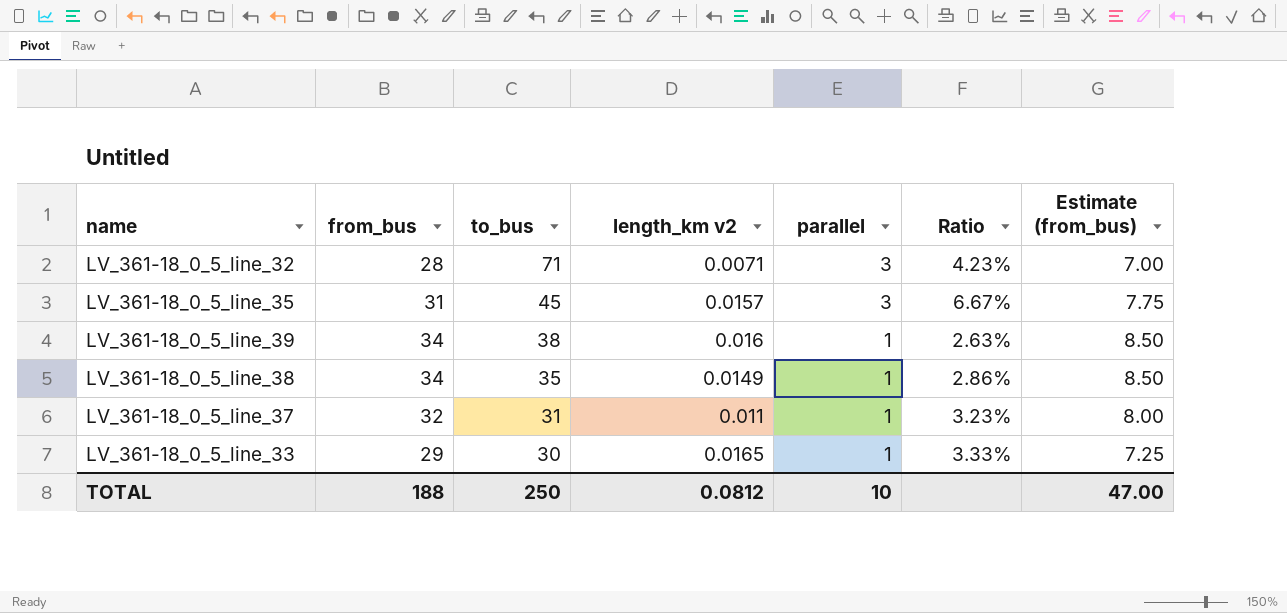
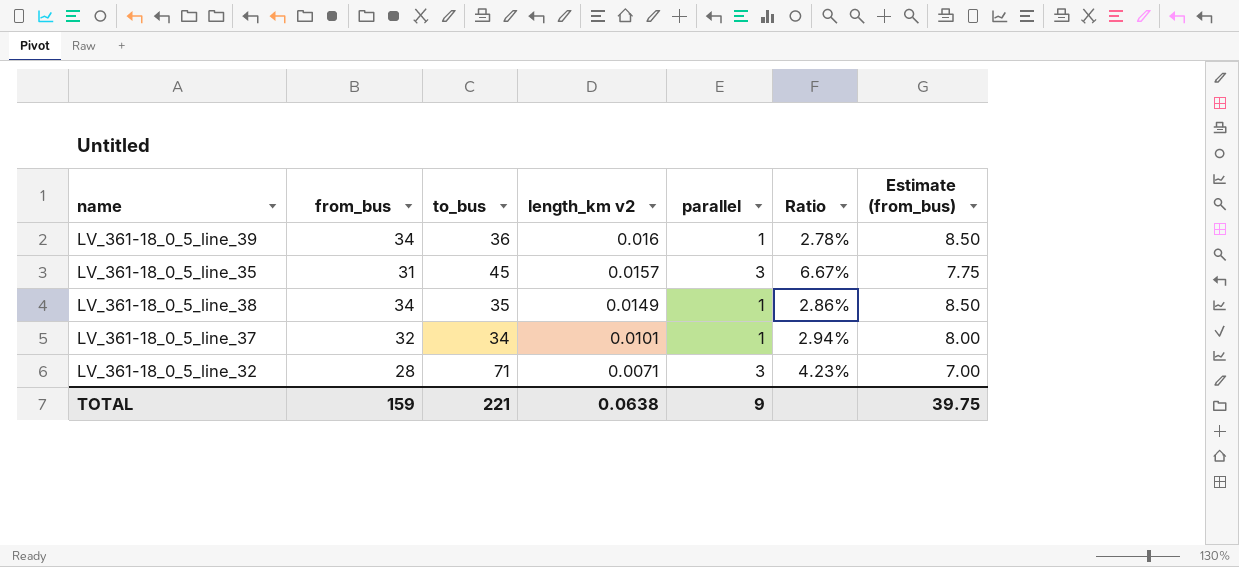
row order: to_bus descending -> length_km v2 descending
row LV_361-18_0_5_line_33: 29 | 30 | 0.0165 | 1 | 3.33% | 7.25 -> none
LV_361-18_0_5_line_39 | to_bus: 38 -> 36
LV_361-18_0_5_line_39 | Ratio: 2.63% -> 2.78%
LV_361-18_0_5_line_37 | to_bus: 31 -> 34
LV_361-18_0_5_line_37 | length_km v2: 0.011 -> 0.0101
LV_361-18_0_5_line_37 | Ratio: 3.23% -> 2.94%
TOTAL | from_bus: 188 -> 159
TOTAL | to_bus: 250 -> 221
TOTAL | length_km v2: 0.0812 -> 0.0638
TOTAL | parallel: 10 -> 9
TOTAL | Estimate (from_bus): 47.00 -> 39.75

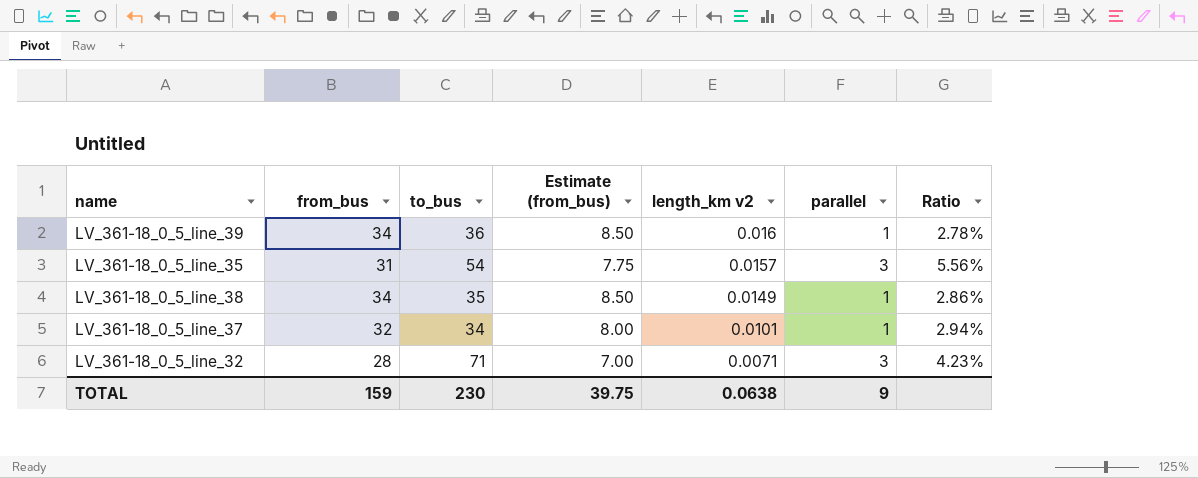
column Estimate (from_bus) | position: 7 -> 4
LV_361-18_0_5_line_35 | to_bus: 45 -> 54
LV_361-18_0_5_line_35 | Ratio: 6.67% -> 5.56%
TOTAL | to_bus: 221 -> 230

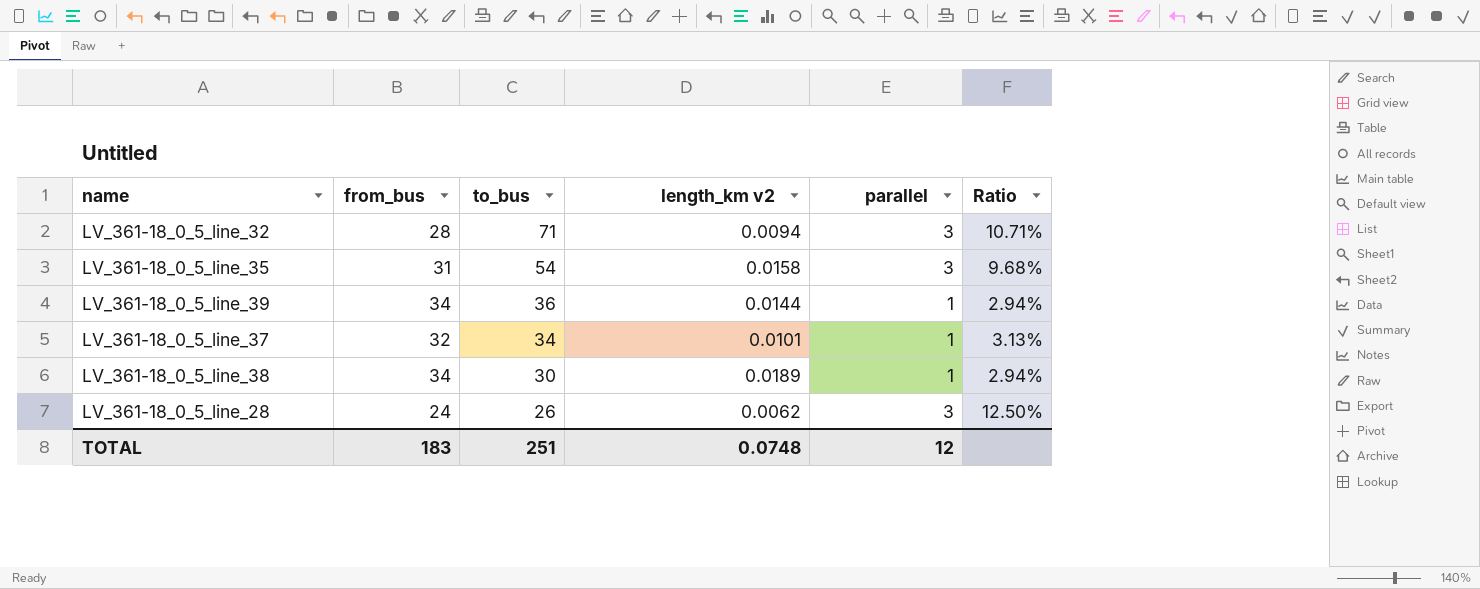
row order: length_km v2 descending -> to_bus descending
column Estimate (from_bus) | formula: [from_bus] * 0.25 -> none
column Ratio | formula: [parallel] / [to_bus] -> [parallel] / [from_bus]
LV_361-18_0_5_line_32 | length_km v2: 0.0071 -> 0.0094
LV_361-18_0_5_line_35 | length_km v2: 0.0157 -> 0.0158
LV_361-18_0_5_line_39 | length_km v2: 0.016 -> 0.0144
LV_361-18_0_5_line_38 | to_bus: 35 -> 30
LV_361-18_0_5_line_38 | length_km v2: 0.0149 -> 0.0189
row LV_361-18_0_5_line_28: none -> 24 | 26 | 0.0062 | 3 | 12.50%
TOTAL | from_bus: 159 -> 183
TOTAL | to_bus: 230 -> 251
TOTAL | length_km v2: 0.0638 -> 0.0748
TOTAL | parallel: 9 -> 12

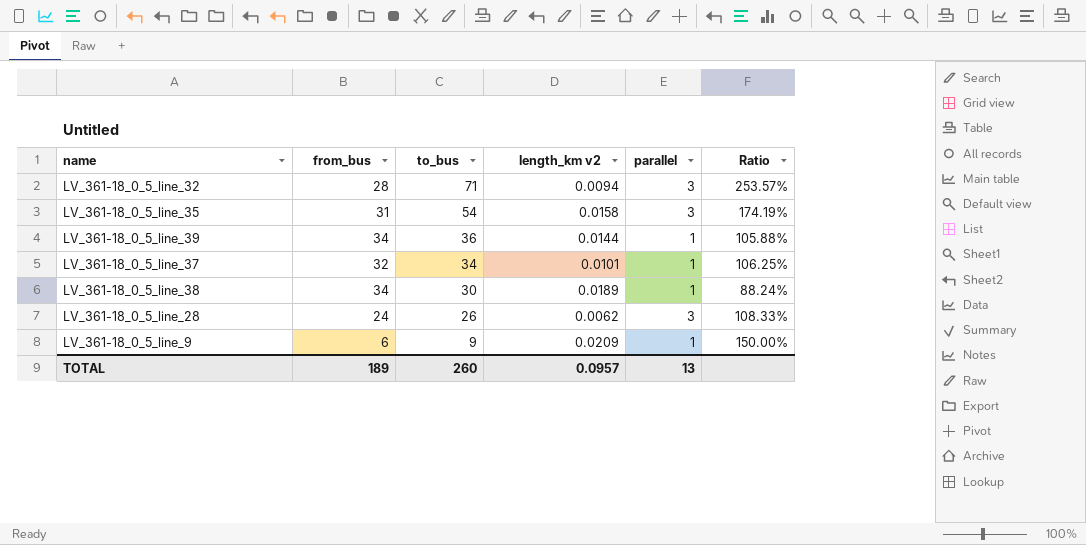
column Ratio | formula: [parallel] / [from_bus] -> [to_bus] / [from_bus]
row LV_361-18_0_5_line_9: none -> 6 | 9 | 0.0209 | 1 | 150.00%
TOTAL | from_bus: 183 -> 189
TOTAL | to_bus: 251 -> 260
TOTAL | length_km v2: 0.0748 -> 0.0957
TOTAL | parallel: 12 -> 13

